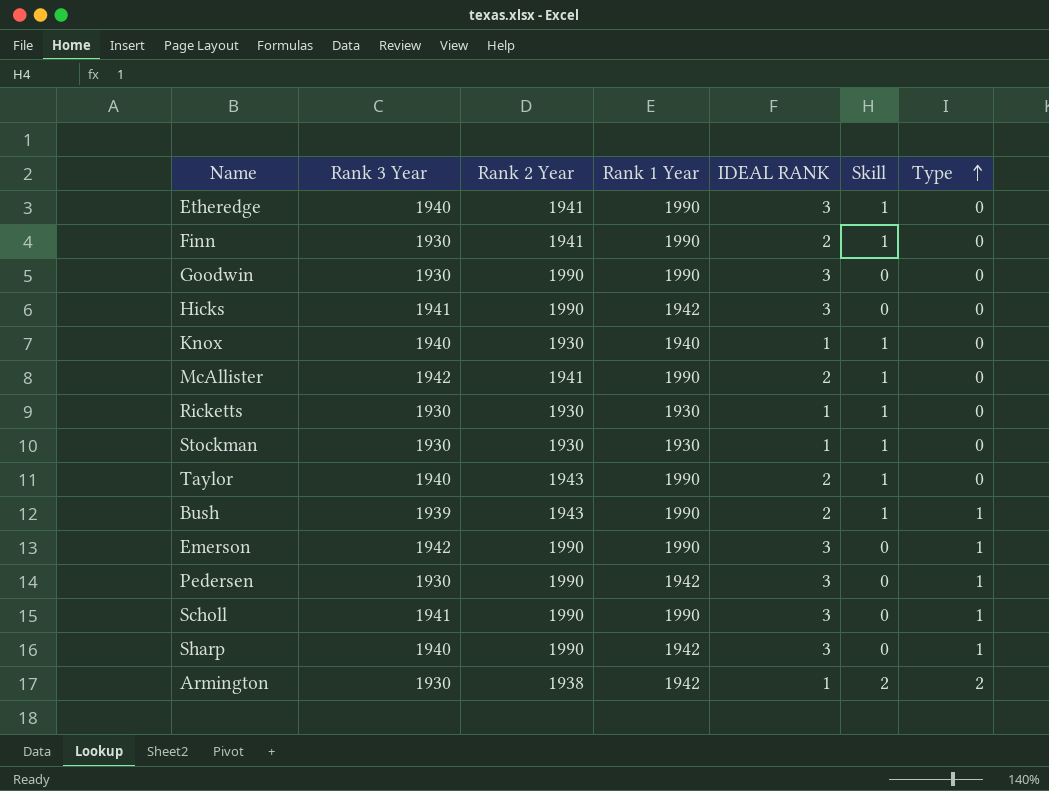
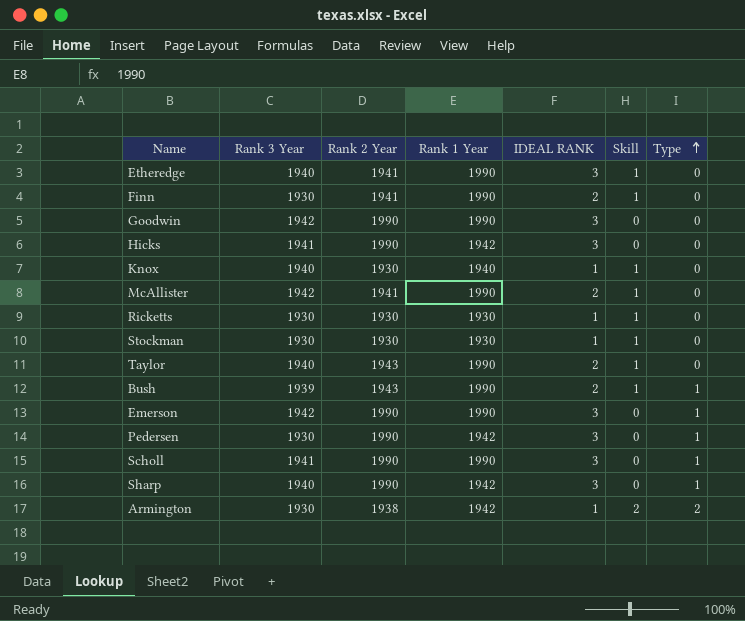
Goodwin | Rank 3 Year: 1930 -> 1942

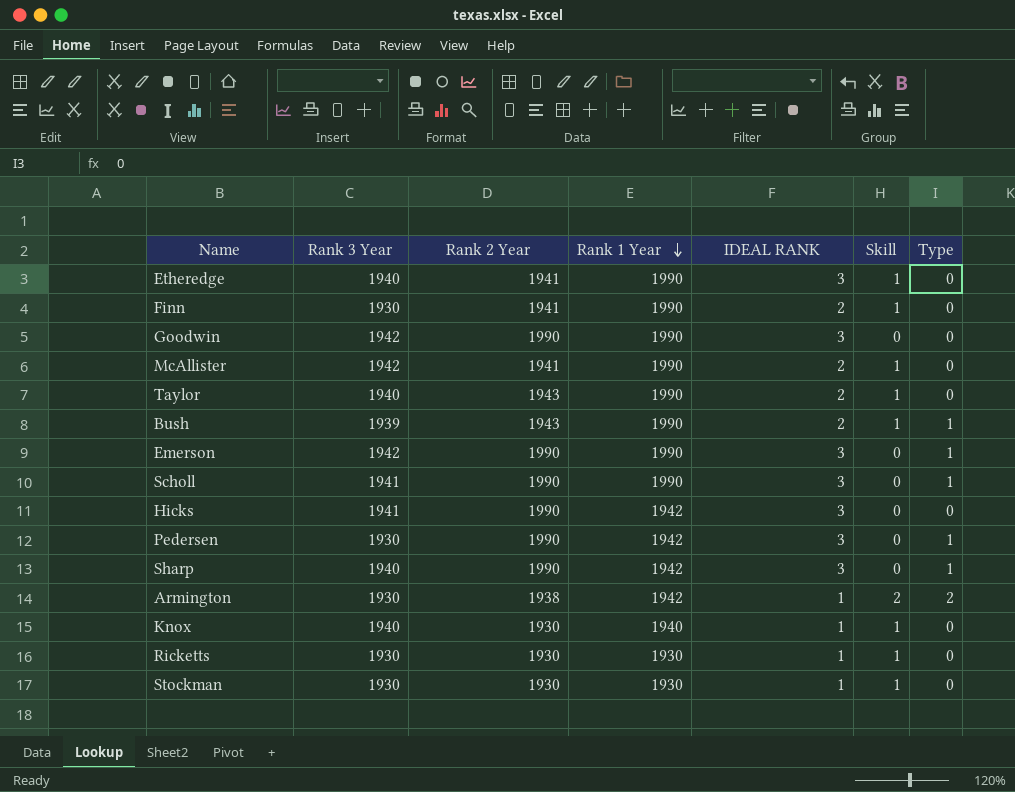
row order: Type ascending -> Rank 1 Year descending

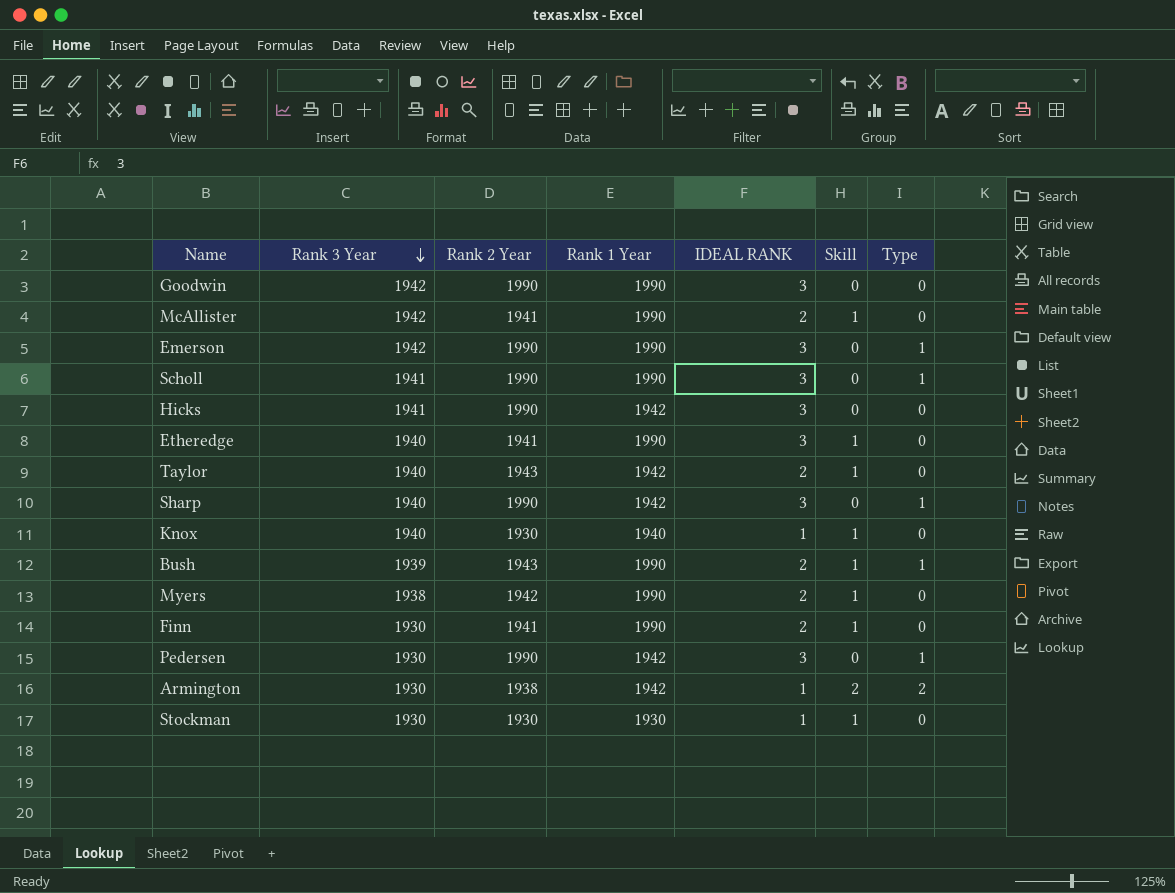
row order: Rank 1 Year descending -> Rank 3 Year descending
row Ricketts: 1930 | 1930 | 1930 | 1 | 1 | 0 -> none
Taylor | Rank 1 Year: 1990 -> 1942
row Myers: none -> 1938 | 1942 | 1990 | 2 | 1 | 0

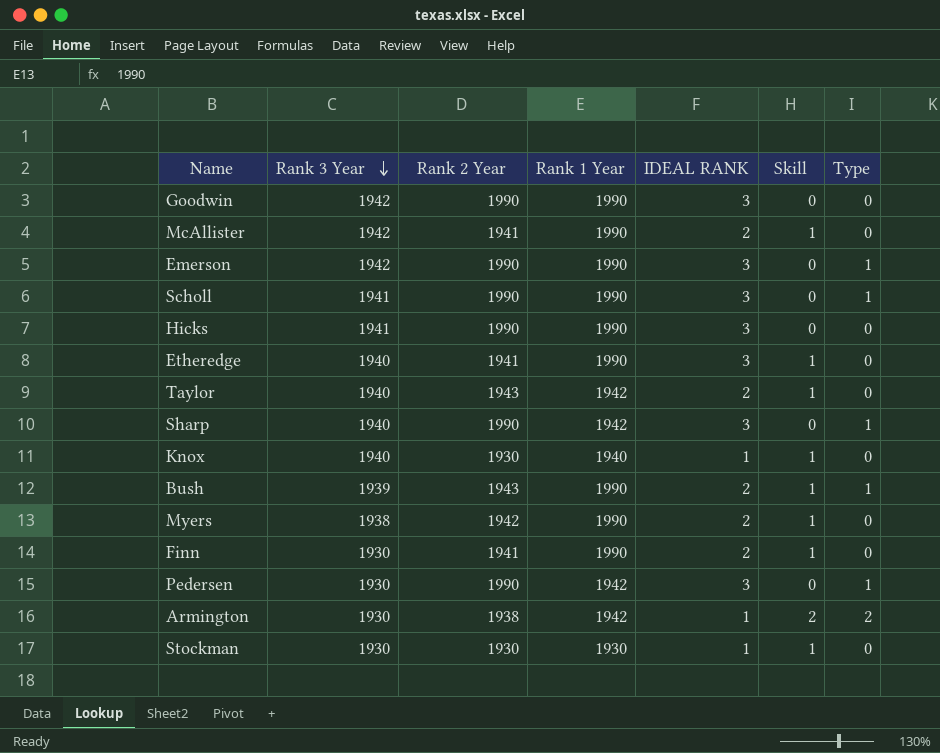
Hicks | Rank 1 Year: 1942 -> 1990

